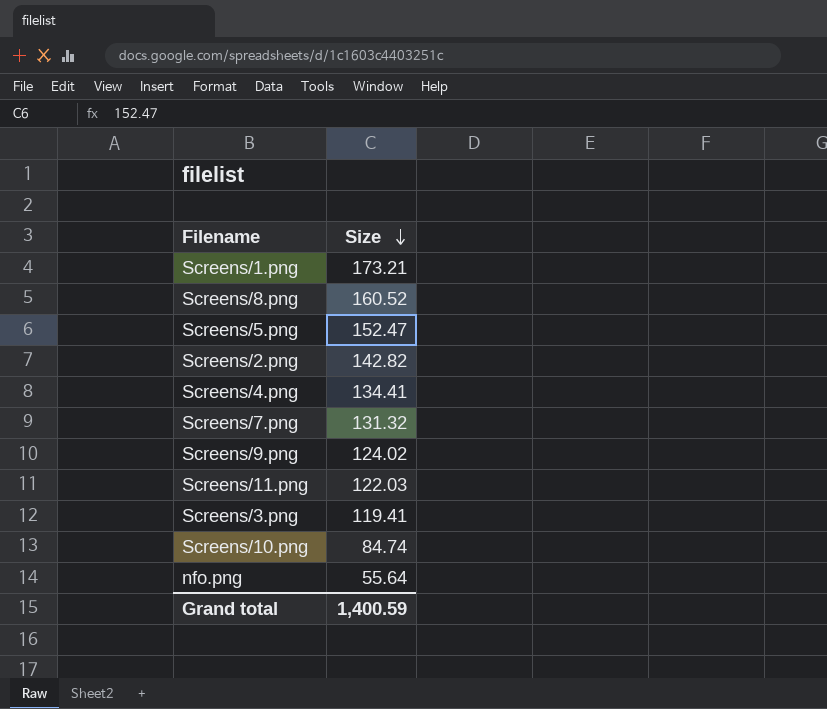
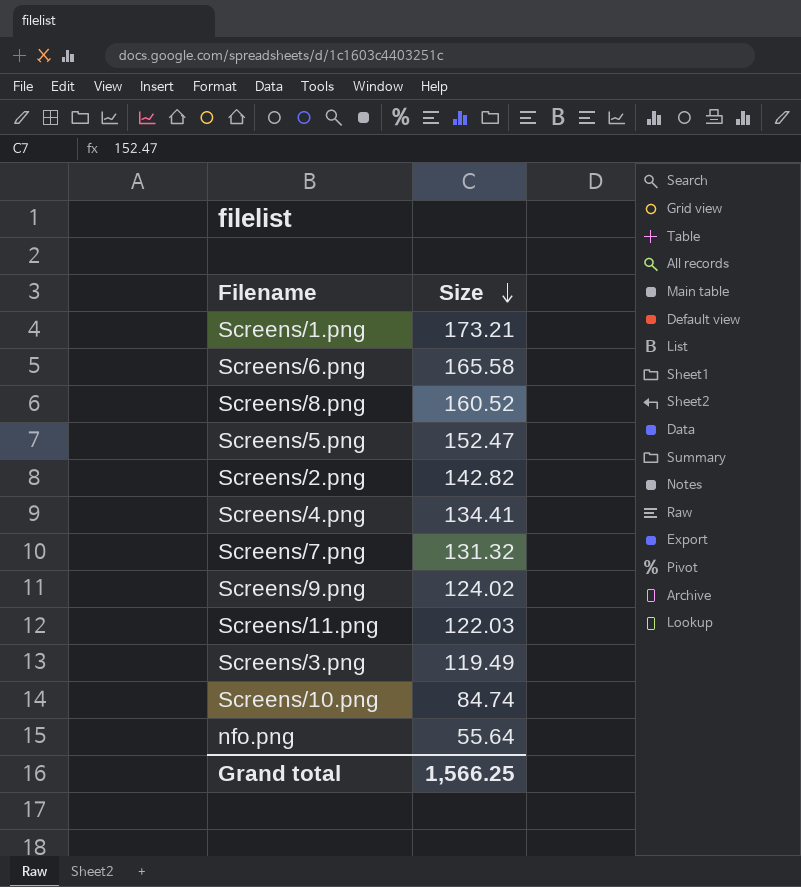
row Screens/6.png: none -> 165.58
Screens/3.png | Size: 119.41 -> 119.49
Grand total | Size: 1,400.59 -> 1,566.25

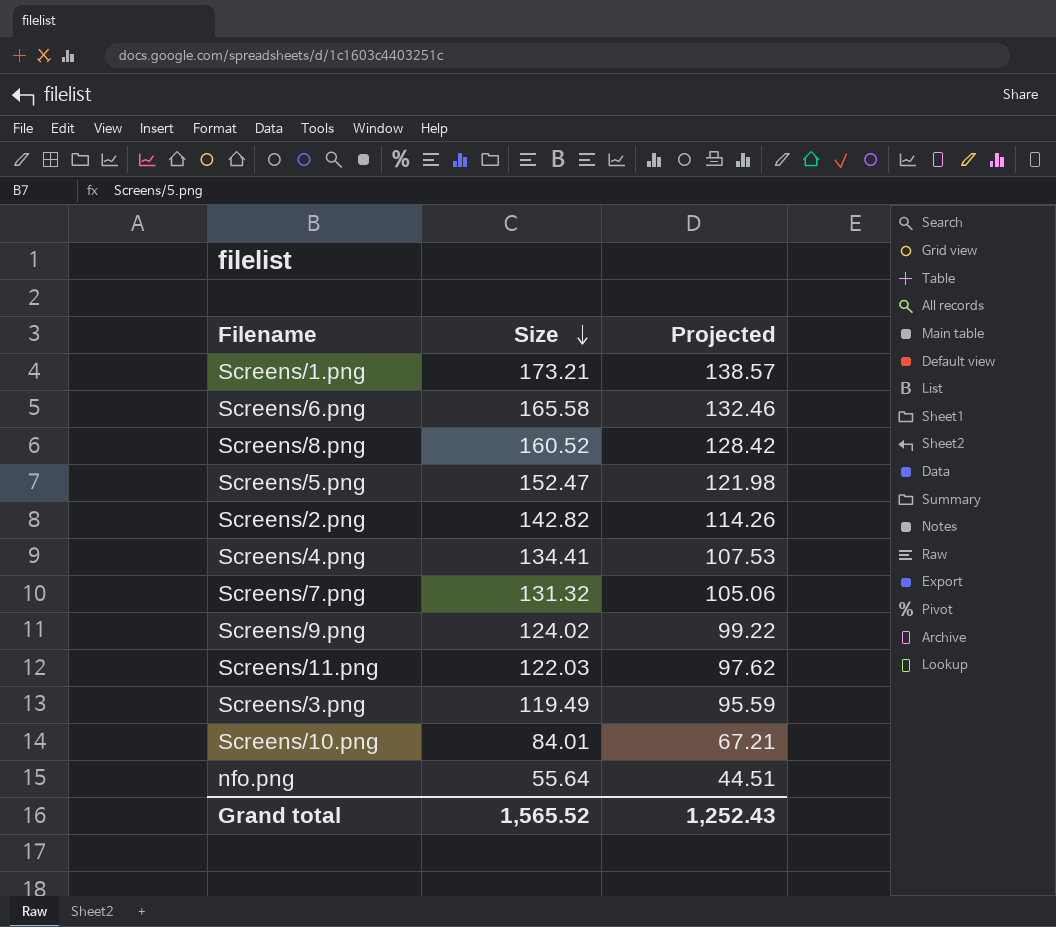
column Projected | formula: none -> [Size] * 0.8
Screens/10.png | Size: 84.74 -> 84.01
Grand total | Size: 1,566.25 -> 1,565.52

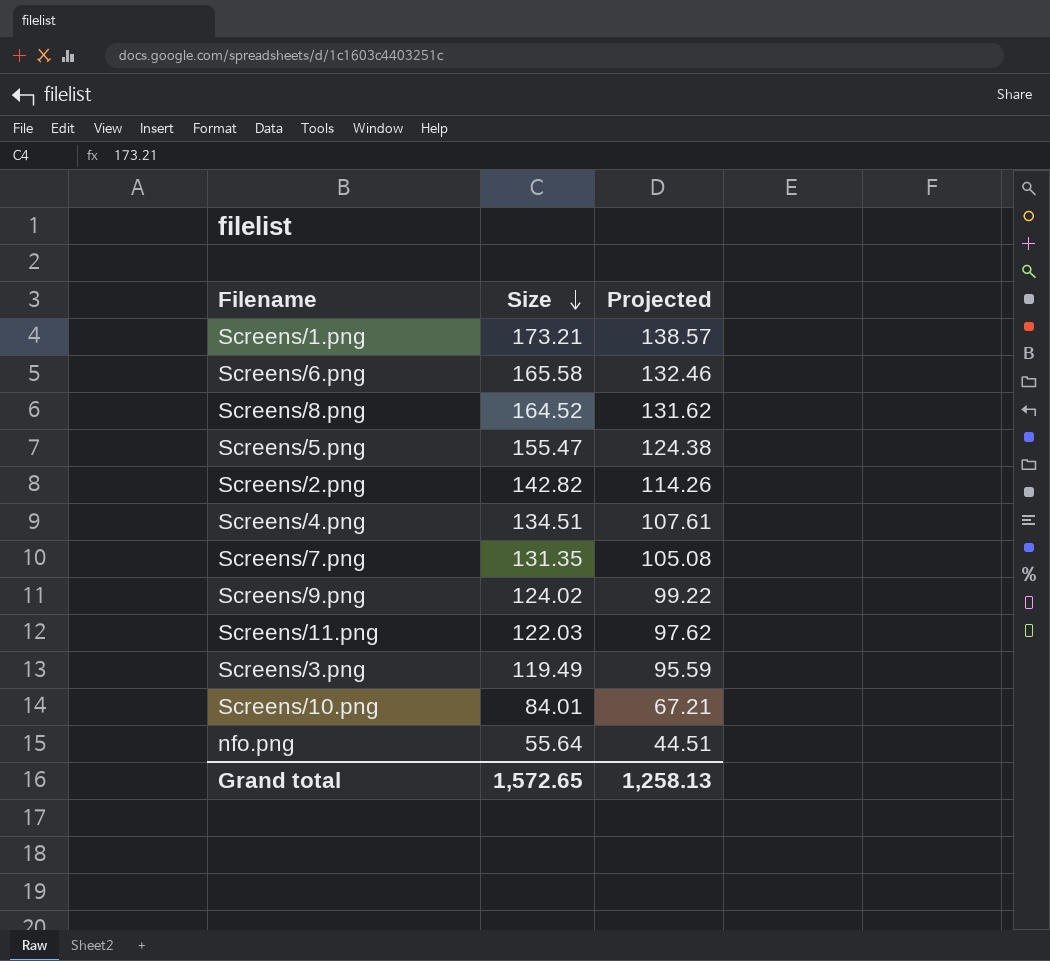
Screens/8.png | Size: 160.52 -> 164.52
Screens/8.png | Projected: 128.42 -> 131.62
Screens/5.png | Size: 152.47 -> 155.47
Screens/5.png | Projected: 121.98 -> 124.38
Screens/4.png | Size: 134.41 -> 134.51
Screens/4.png | Projected: 107.53 -> 107.61
Screens/7.png | Size: 131.32 -> 131.35
Screens/7.png | Projected: 105.06 -> 105.08
Grand total | Size: 1,565.52 -> 1,572.65
Grand total | Projected: 1,252.43 -> 1,258.13

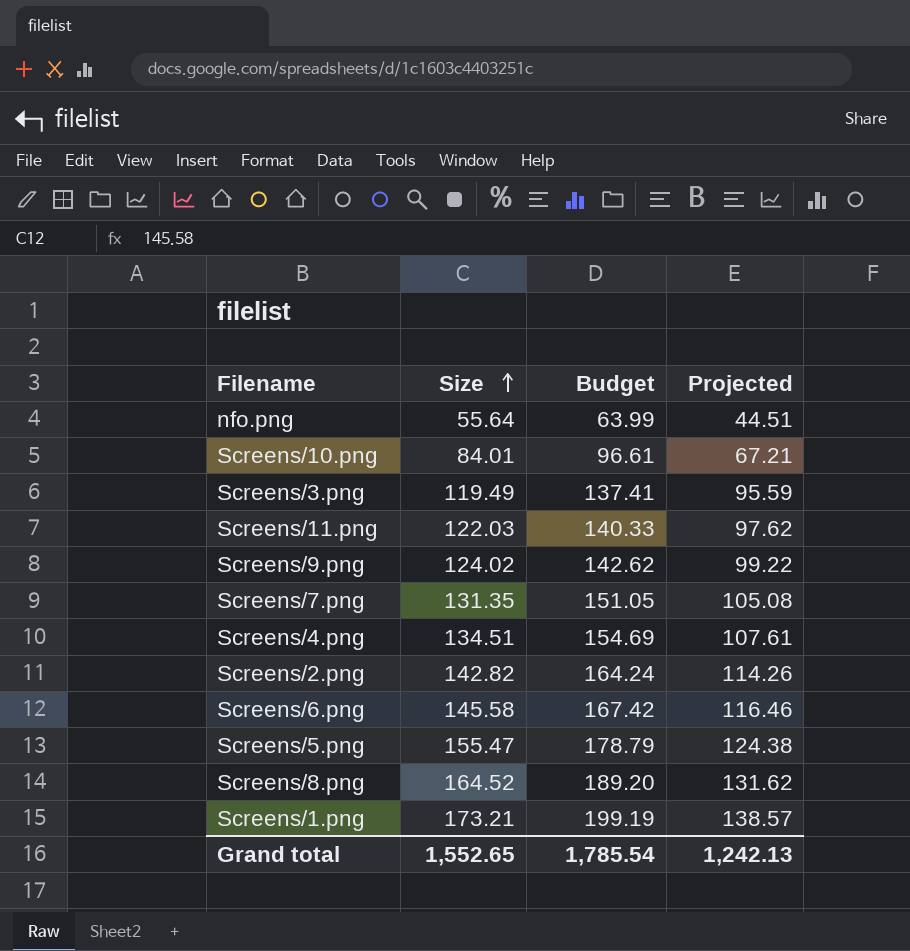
row order: Size descending -> Size ascending
column Budget | formula: none -> [Size] * 1.15
Screens/6.png | Size: 165.58 -> 145.58
Screens/6.png | Projected: 132.46 -> 116.46
Grand total | Size: 1,572.65 -> 1,552.65
Grand total | Projected: 1,258.13 -> 1,242.13

